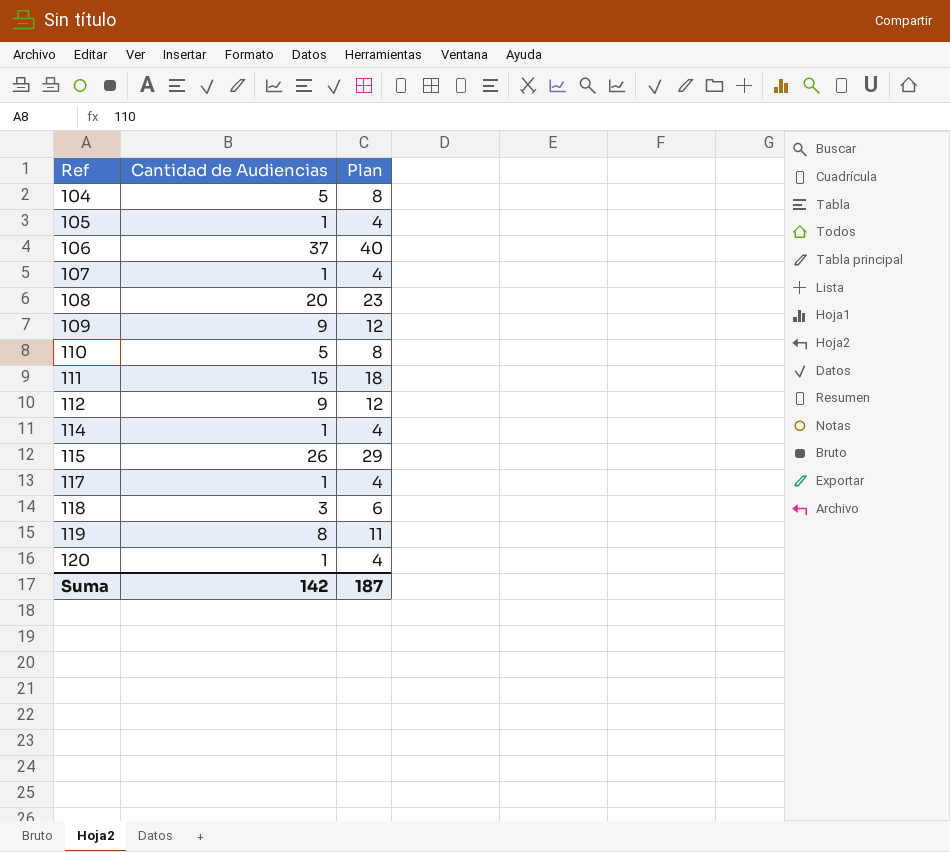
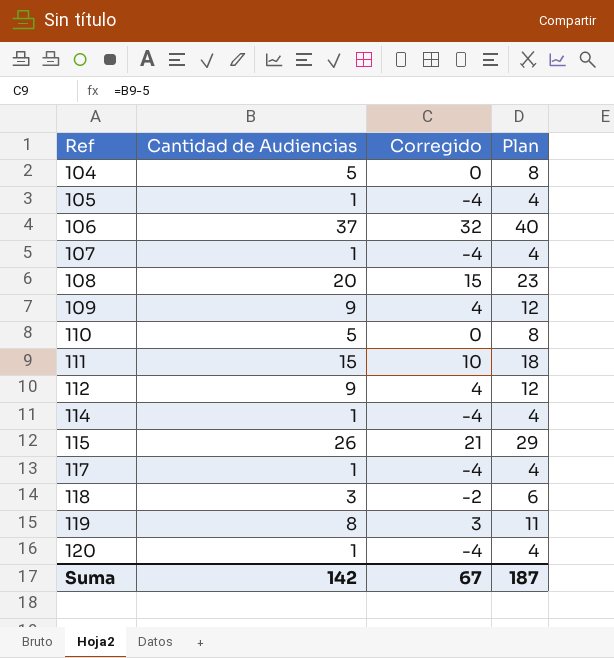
column Corregido | formula: none -> [Cantidad de Audiencias] - 5

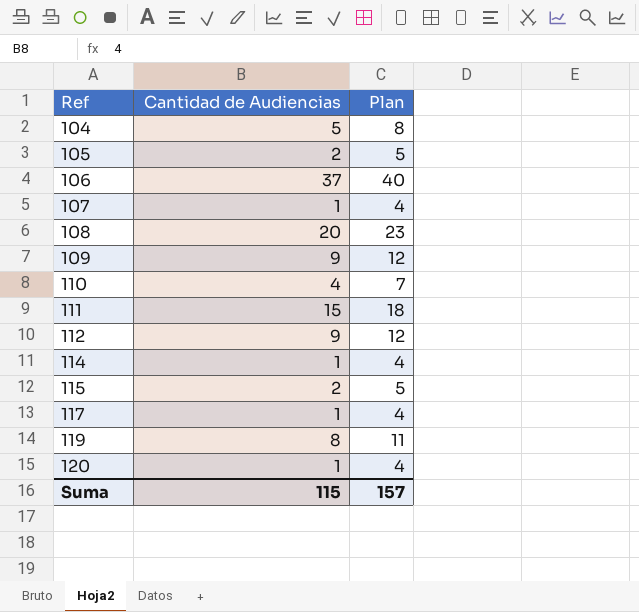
column Corregido | formula: [Cantidad de Audiencias] - 5 -> none
row 118: 3 | -2 | 6 -> none
105 | Cantidad de Audiencias: 1 -> 2
105 | Plan: 4 -> 5
110 | Cantidad de Audiencias: 5 -> 4
110 | Plan: 8 -> 7
115 | Cantidad de Audiencias: 26 -> 2
115 | Plan: 29 -> 5
Suma | Cantidad de Audiencias: 142 -> 115
Suma | Plan: 187 -> 157

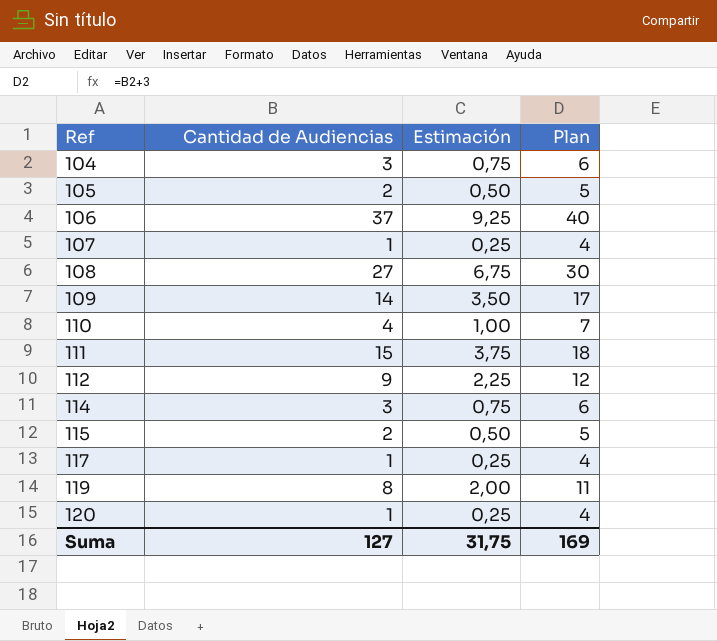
column Estimación | formula: none -> [Cantidad de Audiencias] * 0,25
104 | Cantidad de Audiencias: 5 -> 3
104 | Plan: 8 -> 6
108 | Cantidad de Audiencias: 20 -> 27
108 | Plan: 23 -> 30
109 | Cantidad de Audiencias: 9 -> 14
109 | Plan: 12 -> 17
114 | Cantidad de Audiencias: 1 -> 3
114 | Plan: 4 -> 6
Suma | Cantidad de Audiencias: 115 -> 127
Suma | Plan: 157 -> 169

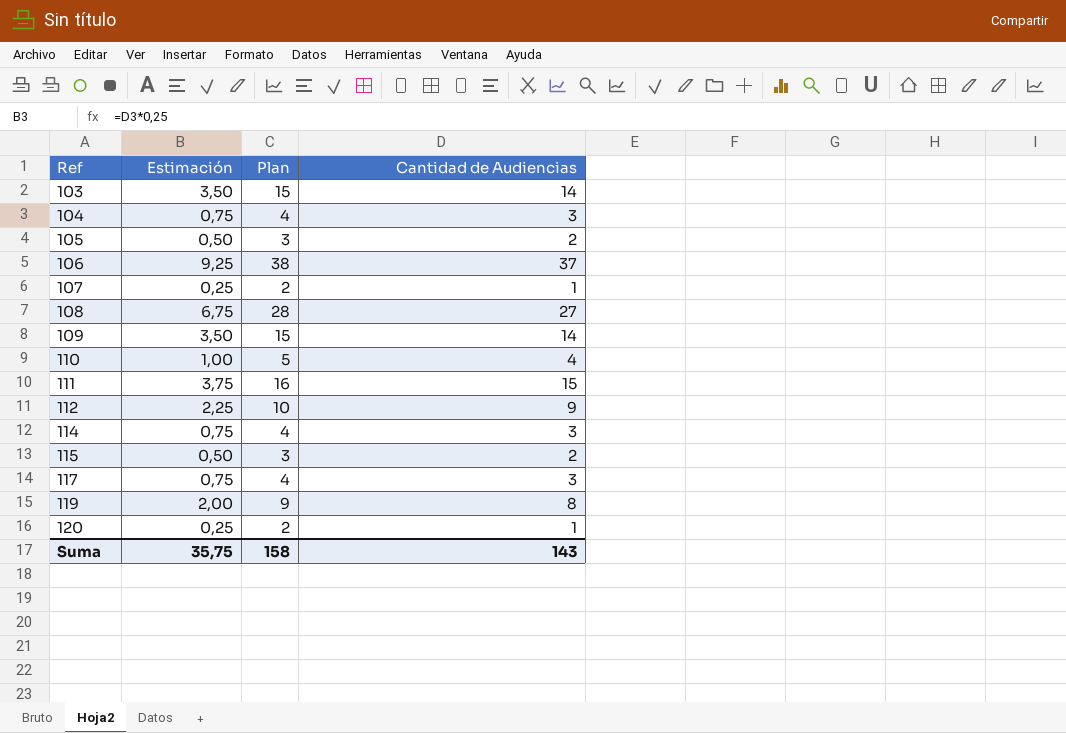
column Plan | formula: [Cantidad de Audiencias] + 3 -> [Cantidad de Audiencias] + 1
column Cantidad de Audiencias | position: 2 -> 4
row 103: none -> 3,50 | 15 | 14
117 | Estimación: 0,25 -> 0,75
117 | Cantidad de Audiencias: 1 -> 3
Suma | Estimación: 31,75 -> 35,75
Suma | Plan: 169 -> 158
Suma | Cantidad de Audiencias: 127 -> 143

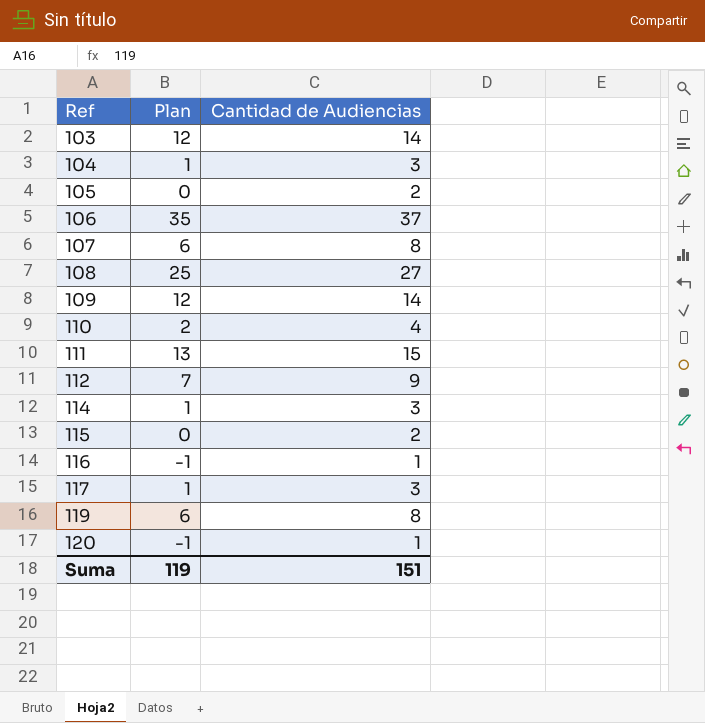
column Estimación | formula: [Cantidad de Audiencias] * 0,25 -> none
column Plan | formula: [Cantidad de Audiencias] + 1 -> [Cantidad de Audiencias] - 2
107 | Cantidad de Audiencias: 1 -> 8
row 116: none -> -1 | 1
Suma | Plan: 158 -> 119
Suma | Cantidad de Audiencias: 143 -> 151

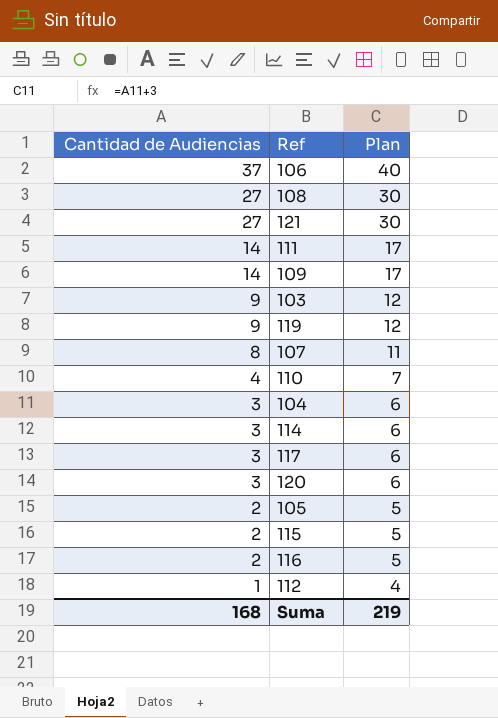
row order: Ref ascending -> Cantidad de Audiencias descending
column Cantidad de Audiencias | position: 3 -> 1
column Plan | formula: [Cantidad de Audiencias] - 2 -> [Cantidad de Audiencias] + 3
row 121: none -> 27 | 30
111 | Cantidad de Audiencias: 15 -> 14
103 | Cantidad de Audiencias: 14 -> 9
119 | Cantidad de Audiencias: 8 -> 9
120 | Cantidad de Audiencias: 1 -> 3
116 | Cantidad de Audiencias: 1 -> 2
112 | Cantidad de Audiencias: 9 -> 1
Suma | Cantidad de Audiencias: 151 -> 168
Suma | Plan: 119 -> 219

